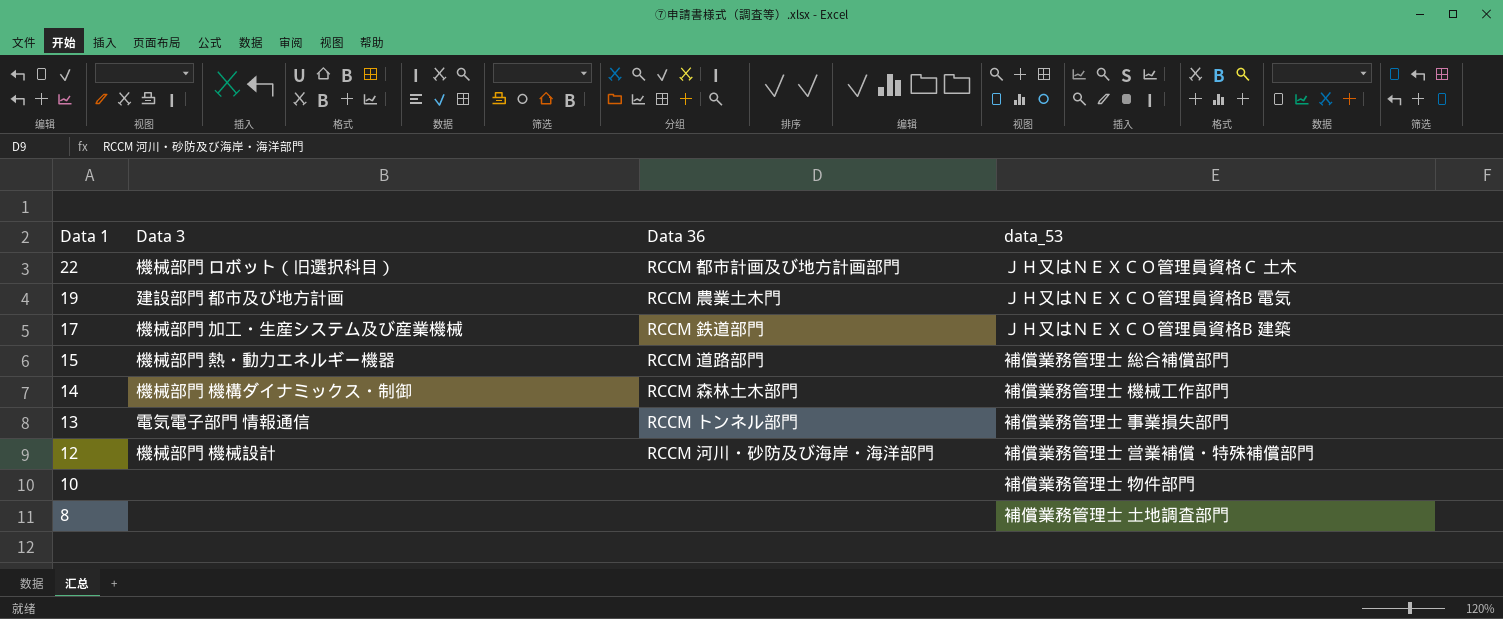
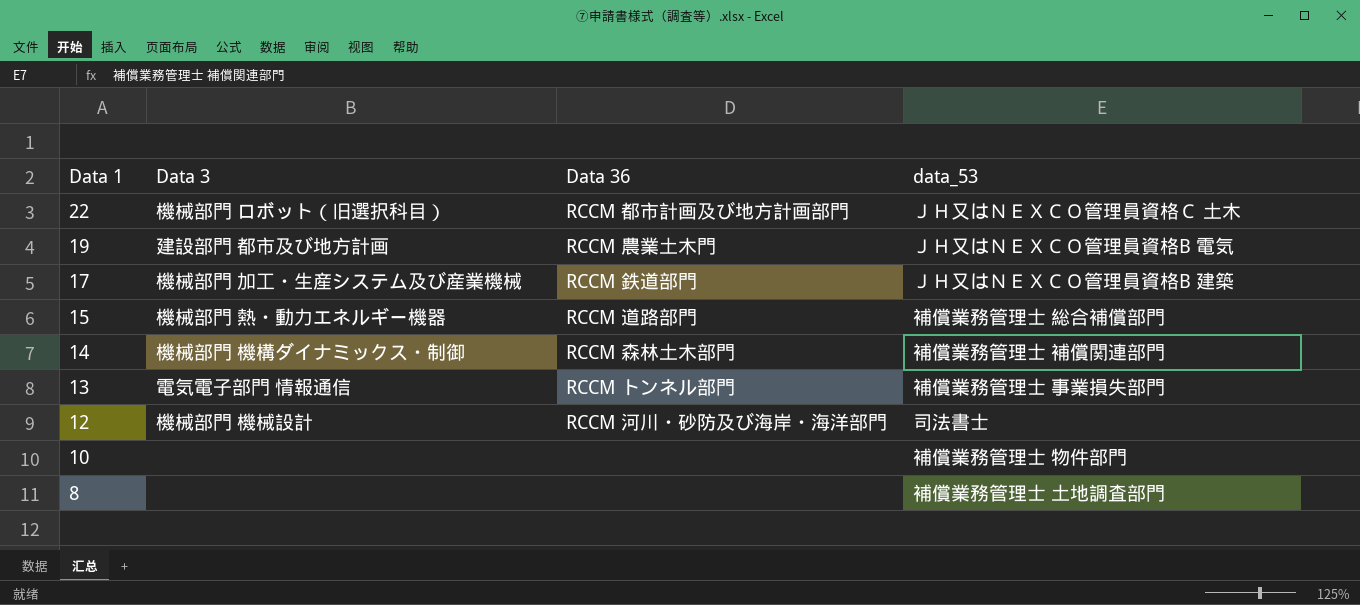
14 | data_53: 補償業務管理士 機械工作部門 -> 補償業務管理士 補償関連部門
12 | data_53: 補償業務管理士 営業補償・特殊補償部門 -> 司法書士

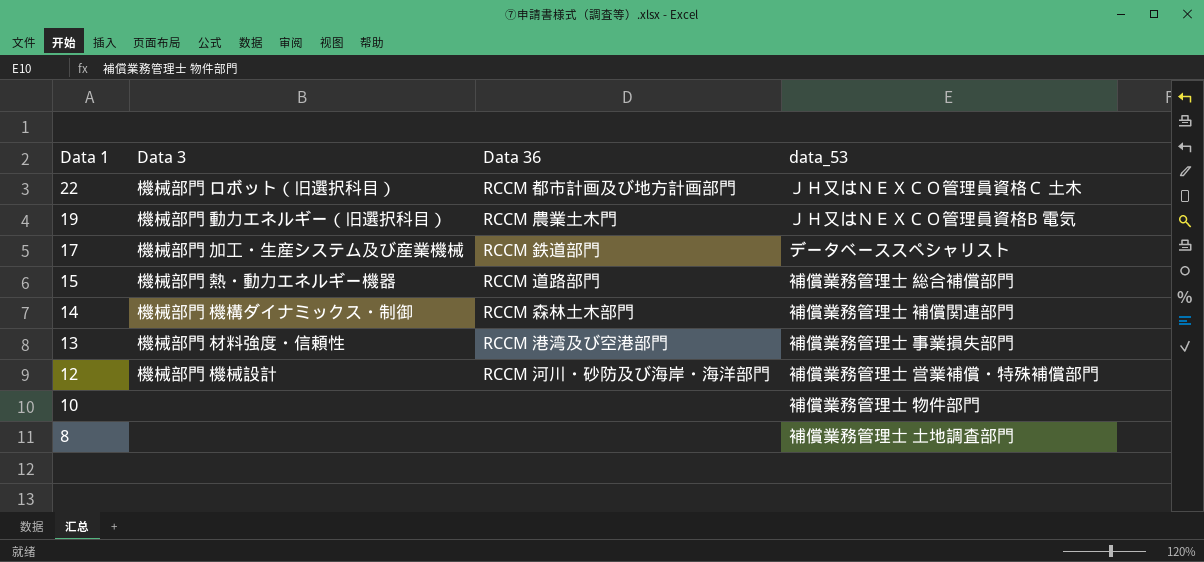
19 | Data 3: 建設部門 都市及び地方計画 -> 機械部門 動力エネルギー（旧選択科目）
17 | data_53: ＪＨ又はＮＥＸＣＯ管理員資格B 建築 -> データベーススペシャリスト
13 | Data 3: 電気電子部門 情報通信 -> 機械部門 材料強度・信頼性
13 | Data 36: RCCM トンネル部門 -> RCCM 港湾及び空港部門
12 | data_53: 司法書士 -> 補償業務管理士 営業補償・特殊補償部門

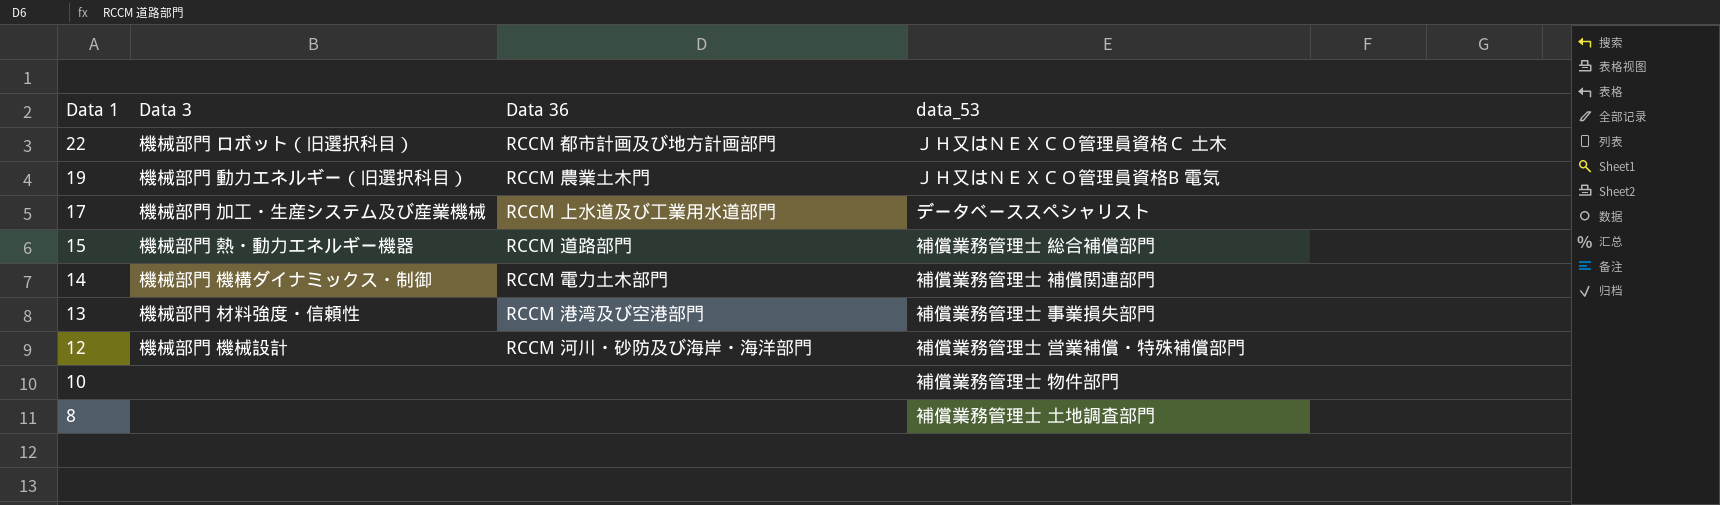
17 | Data 36: RCCM 鉄道部門 -> RCCM 上水道及び工業用水道部門
14 | Data 36: RCCM 森林土木部門 -> RCCM 電力土木部門

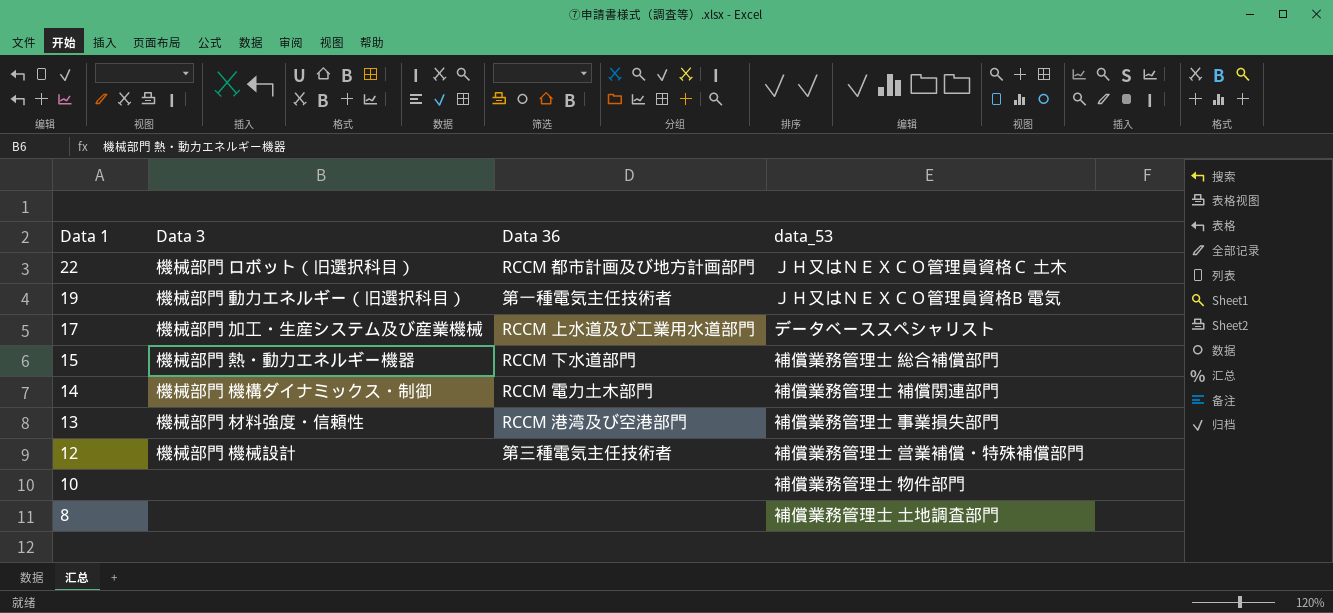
19 | Data 36: RCCM 農業土木門 -> 第一種電気主任技術者
15 | Data 36: RCCM 道路部門 -> RCCM 下水道部門
12 | Data 36: RCCM 河川・砂防及び海岸・海洋部門 -> 第三種電気主任技術者

